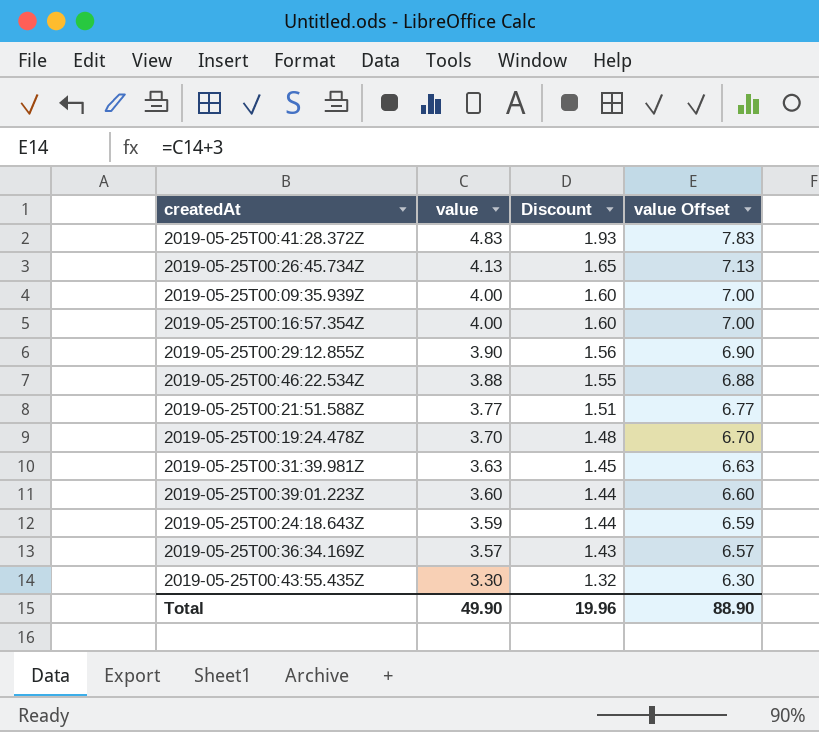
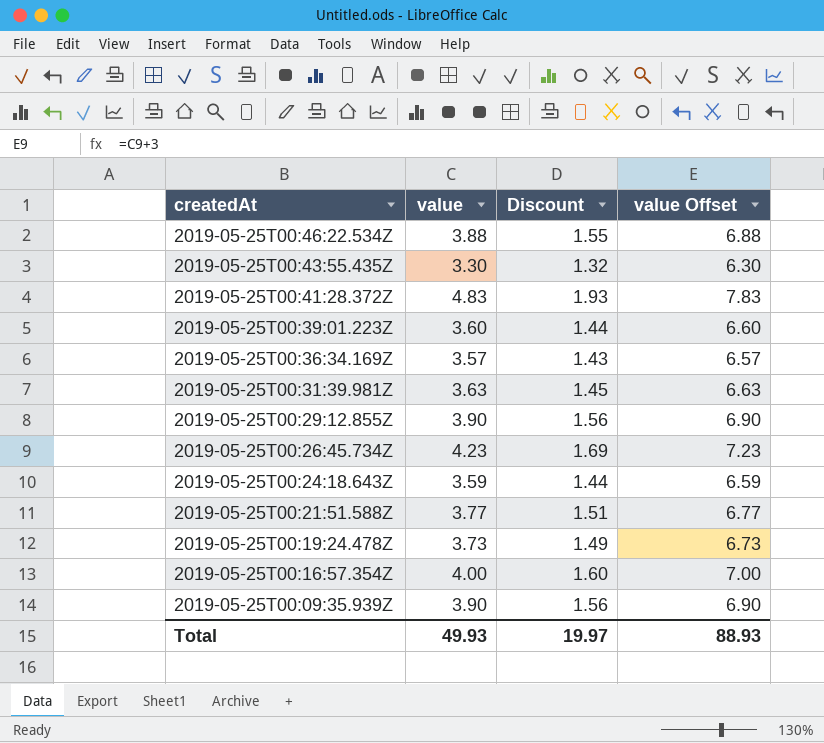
row order: value descending -> createdAt descending
2019-05-25T00:26:45.734Z | value: 4.13 -> 4.23
2019-05-25T00:26:45.734Z | Discount: 1.65 -> 1.69
2019-05-25T00:26:45.734Z | value Offset: 7.13 -> 7.23
2019-05-25T00:19:24.478Z | value: 3.70 -> 3.73
2019-05-25T00:19:24.478Z | Discount: 1.48 -> 1.49
2019-05-25T00:19:24.478Z | value Offset: 6.70 -> 6.73
2019-05-25T00:09:35.939Z | value: 4.00 -> 3.90
2019-05-25T00:09:35.939Z | Discount: 1.60 -> 1.56
2019-05-25T00:09:35.939Z | value Offset: 7.00 -> 6.90
Total | value: 49.90 -> 49.93
Total | Discount: 19.96 -> 19.97
Total | value Offset: 88.90 -> 88.93

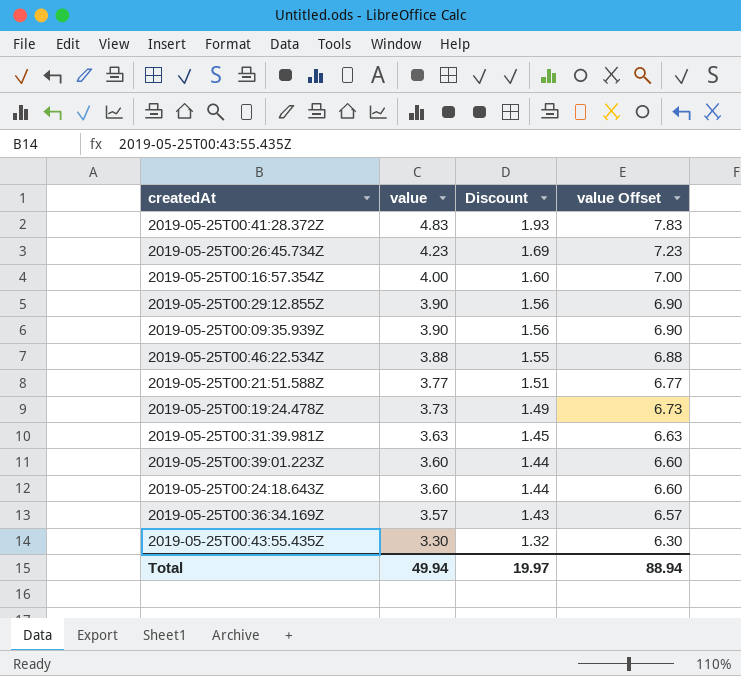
row order: createdAt descending -> value descending
2019-05-25T00:24:18.643Z | value: 3.59 -> 3.60
2019-05-25T00:24:18.643Z | value Offset: 6.59 -> 6.60
Total | value: 49.93 -> 49.94
Total | value Offset: 88.93 -> 88.94

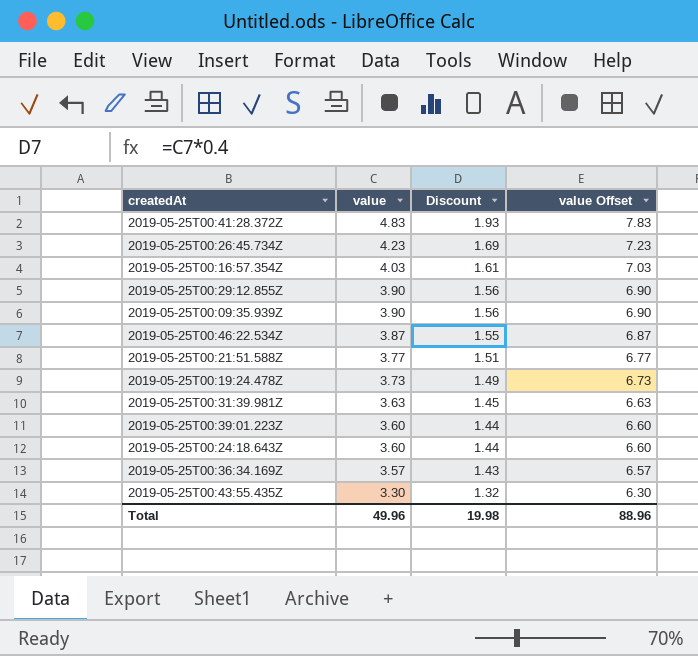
2019-05-25T00:16:57.354Z | value: 4.00 -> 4.03
2019-05-25T00:16:57.354Z | Discount: 1.60 -> 1.61
2019-05-25T00:16:57.354Z | value Offset: 7.00 -> 7.03
2019-05-25T00:46:22.534Z | value: 3.88 -> 3.87
2019-05-25T00:46:22.534Z | value Offset: 6.88 -> 6.87
Total | value: 49.94 -> 49.96
Total | Discount: 19.97 -> 19.98
Total | value Offset: 88.94 -> 88.96

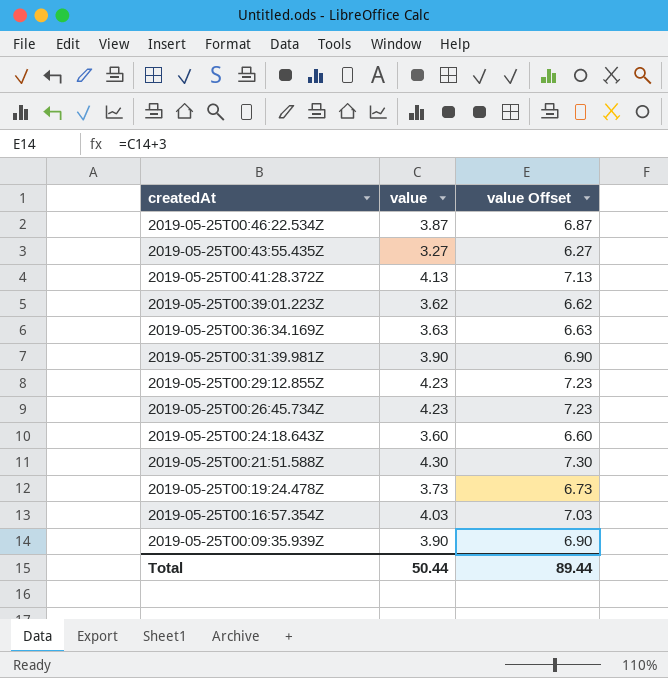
row order: value descending -> createdAt descending
column Discount | formula: [value] * 0.4 -> none
2019-05-25T00:43:55.435Z | value: 3.30 -> 3.27
2019-05-25T00:43:55.435Z | value Offset: 6.30 -> 6.27
2019-05-25T00:41:28.372Z | value: 4.83 -> 4.13
2019-05-25T00:41:28.372Z | value Offset: 7.83 -> 7.13
2019-05-25T00:39:01.223Z | value: 3.60 -> 3.62
2019-05-25T00:39:01.223Z | value Offset: 6.60 -> 6.62
2019-05-25T00:36:34.169Z | value: 3.57 -> 3.63
2019-05-25T00:36:34.169Z | value Offset: 6.57 -> 6.63
2019-05-25T00:31:39.981Z | value: 3.63 -> 3.90
2019-05-25T00:31:39.981Z | value Offset: 6.63 -> 6.90
2019-05-25T00:29:12.855Z | value: 3.90 -> 4.23
2019-05-25T00:29:12.855Z | value Offset: 6.90 -> 7.23
2019-05-25T00:21:51.588Z | value: 3.77 -> 4.30
2019-05-25T00:21:51.588Z | value Offset: 6.77 -> 7.30
Total | value: 49.96 -> 50.44
Total | value Offset: 88.96 -> 89.44

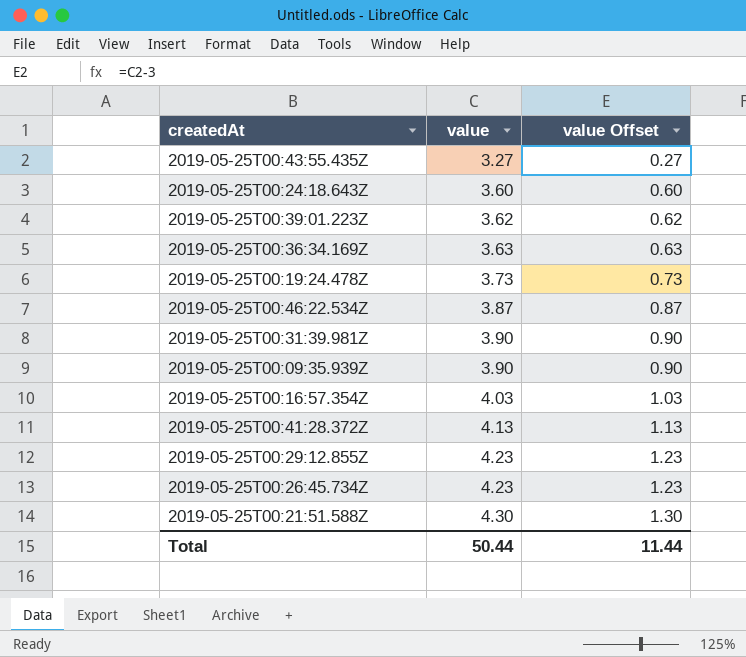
row order: createdAt descending -> value ascending
column value Offset | formula: [value] + 3 -> [value] - 3
Total | value Offset: 89.44 -> 11.44

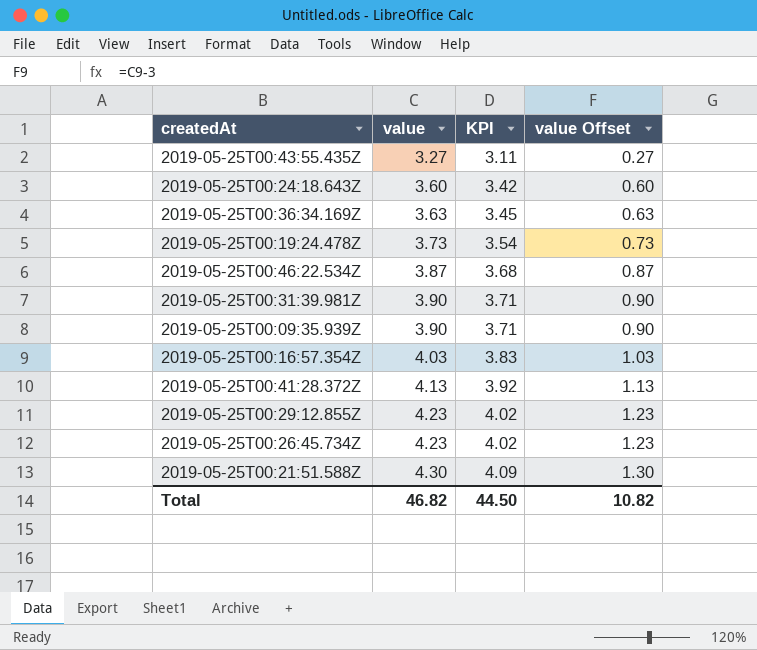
column KPI | formula: none -> [value] * 0.95
row 2019-05-25T00:39:01.223Z: 3.62 | 0.62 -> none
Total | value: 50.44 -> 46.82
Total | value Offset: 11.44 -> 10.82

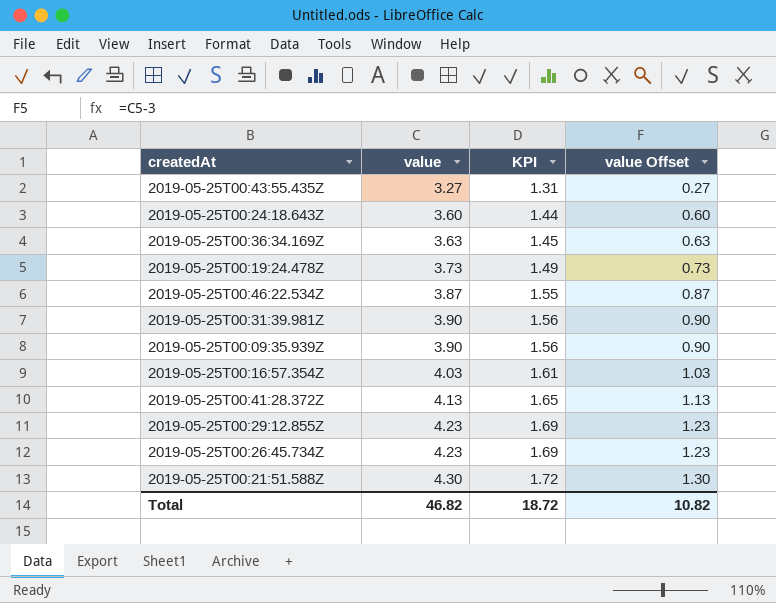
column KPI | formula: [value] * 0.95 -> [value] * 0.4
Total | KPI: 44.50 -> 18.72

